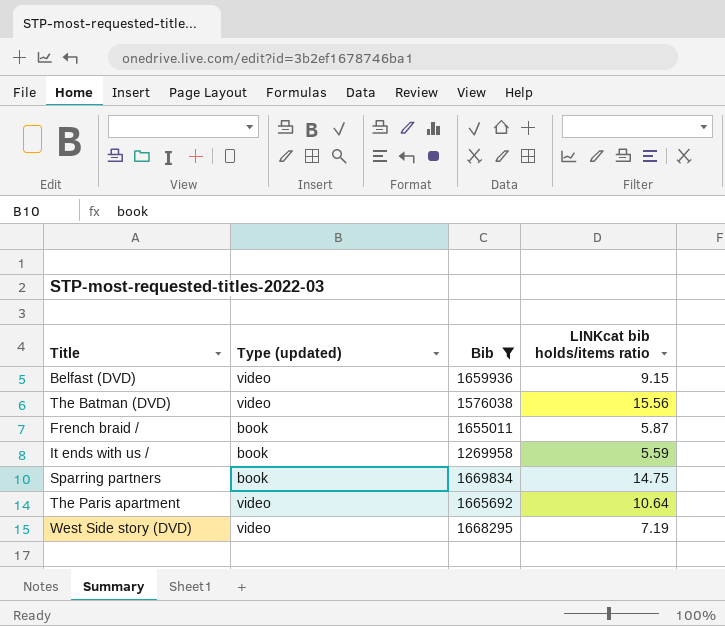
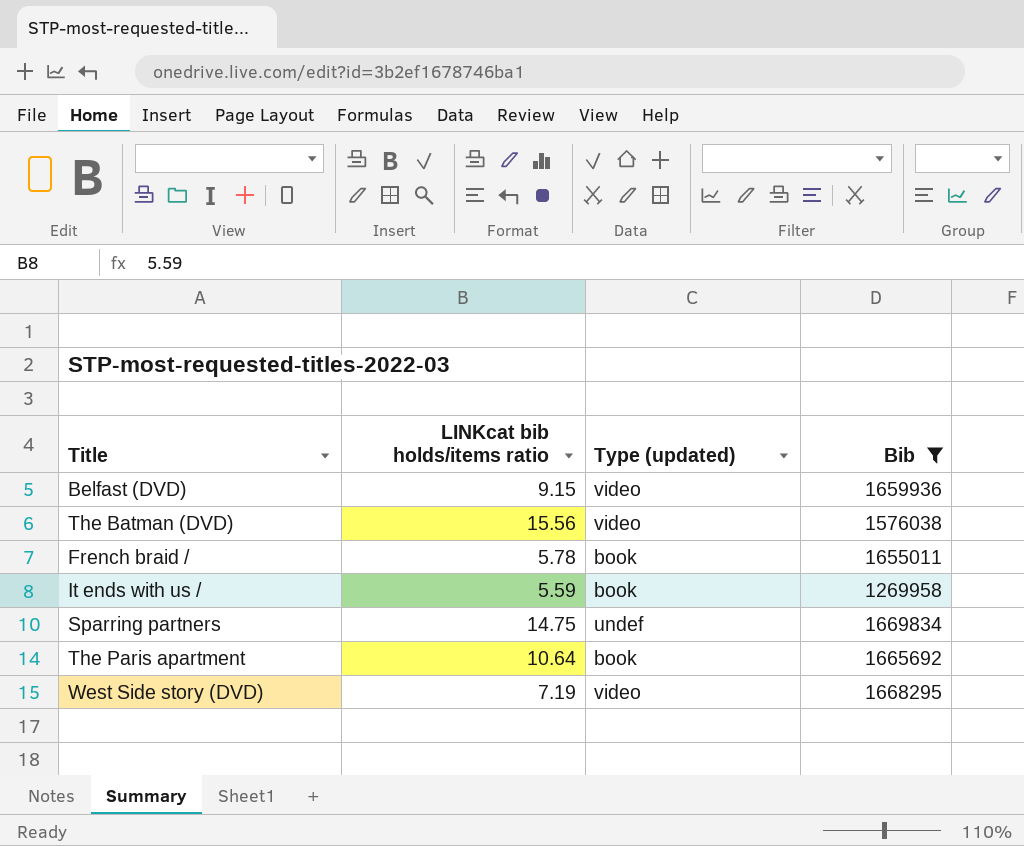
column LINKcat bib holds/items ratio | position: 4 -> 2
French braid / | LINKcat bib holds/items ratio: 5.87 -> 5.78
Sparring partners | Type (updated): book -> undef
The Paris apartment | Type (updated): video -> book

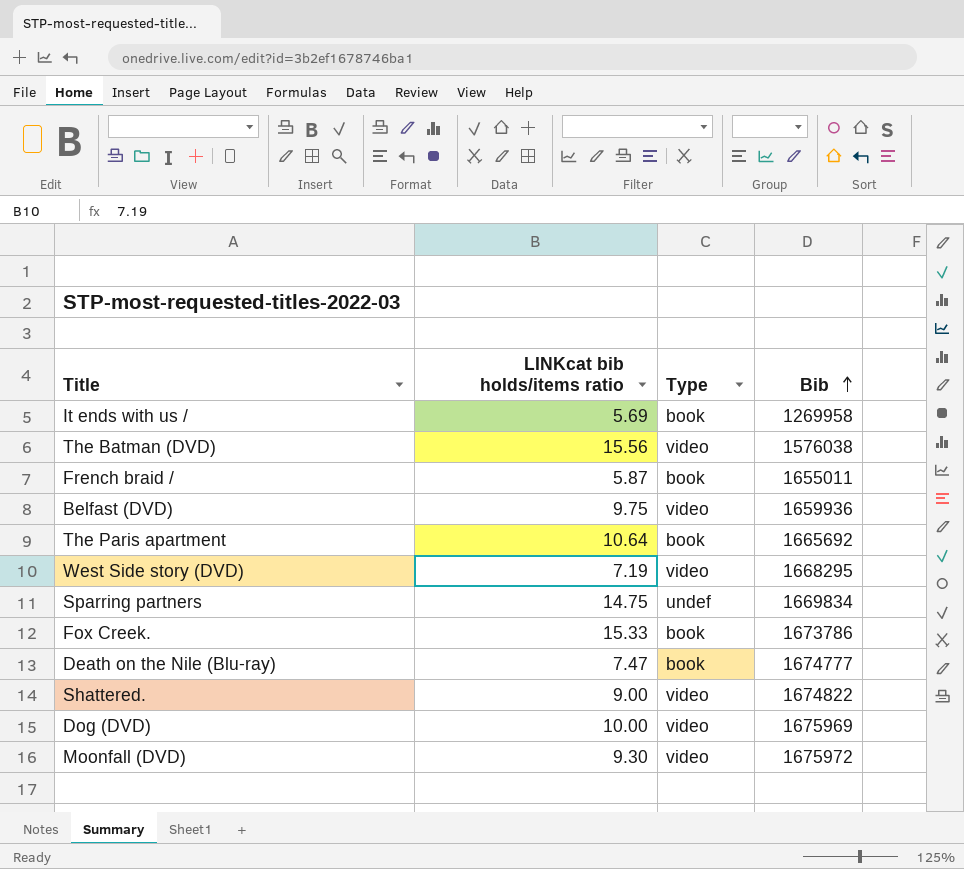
filter: Bib <= 1669834 -> none
row order: none -> Bib ascending
column name: Type (updated) -> Type
It ends with us / | LINKcat bib holds/items ratio: 5.59 -> 5.69
French braid / | LINKcat bib holds/items ratio: 5.78 -> 5.87
Belfast (DVD) | LINKcat bib holds/items ratio: 9.15 -> 9.75

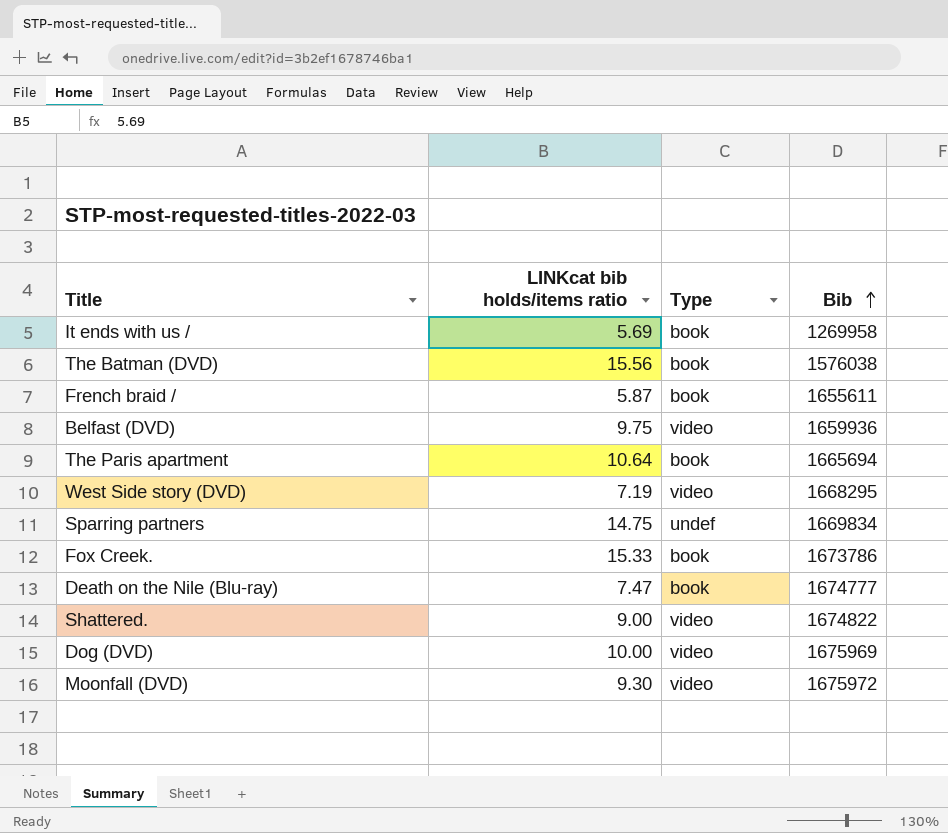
The Batman (DVD) | Type: video -> book
French braid / | Bib: 1655011 -> 1655611
The Paris apartment | Bib: 1665692 -> 1665694

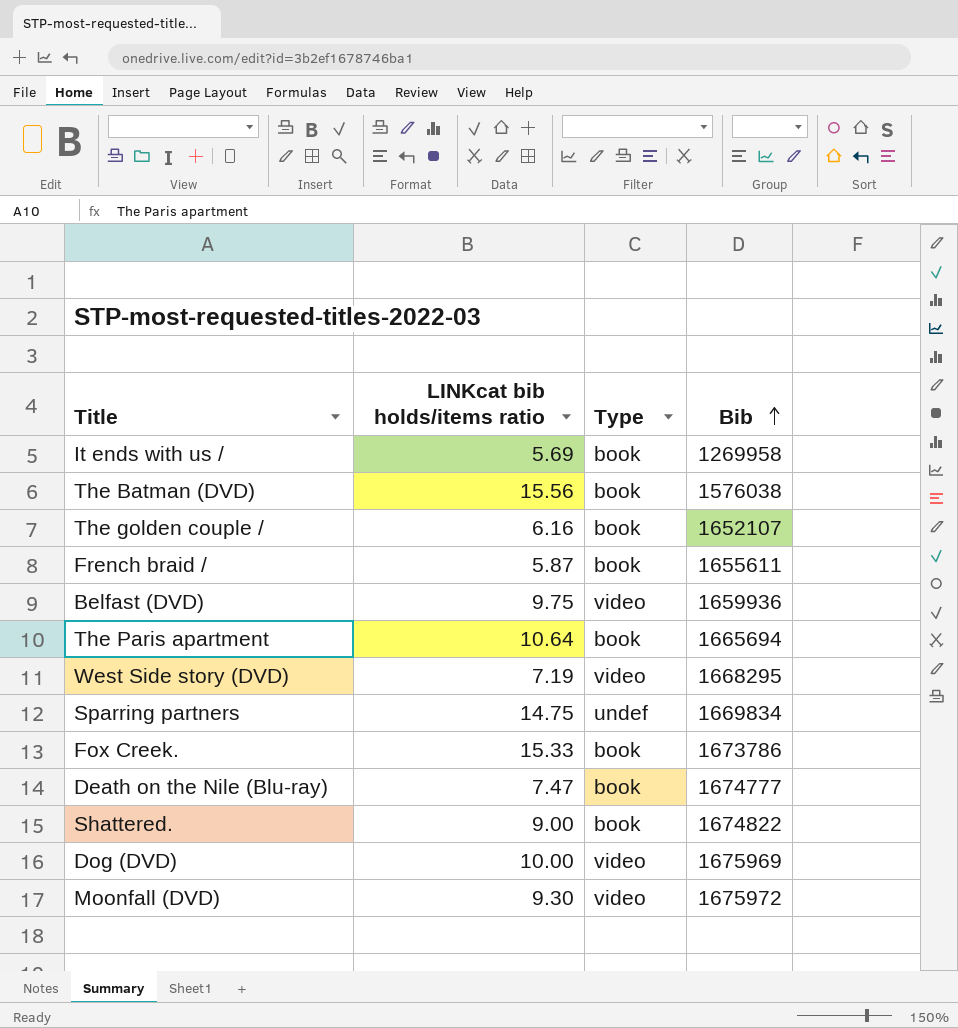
row The golden couple /: none -> 6.16 | book | 1652107
Shattered. | Type: video -> book

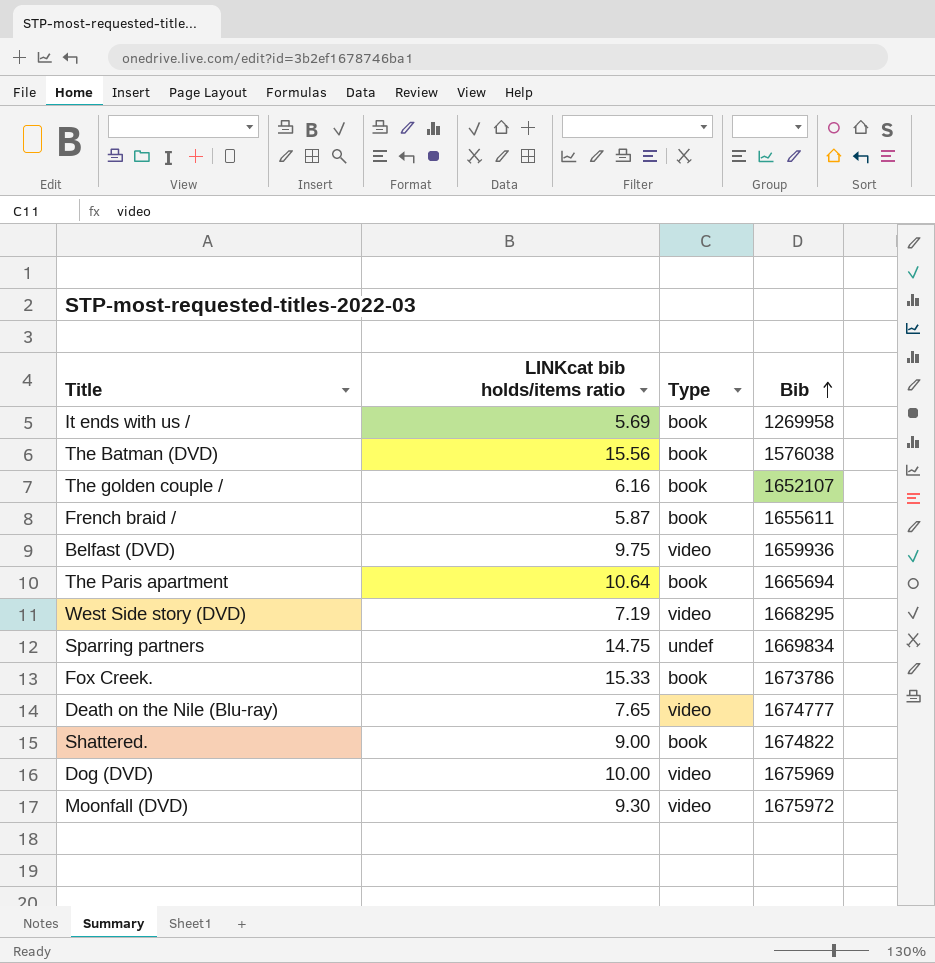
Death on the Nile (Blu-ray) | LINKcat bib holds/items ratio: 7.47 -> 7.65
Death on the Nile (Blu-ray) | Type: book -> video

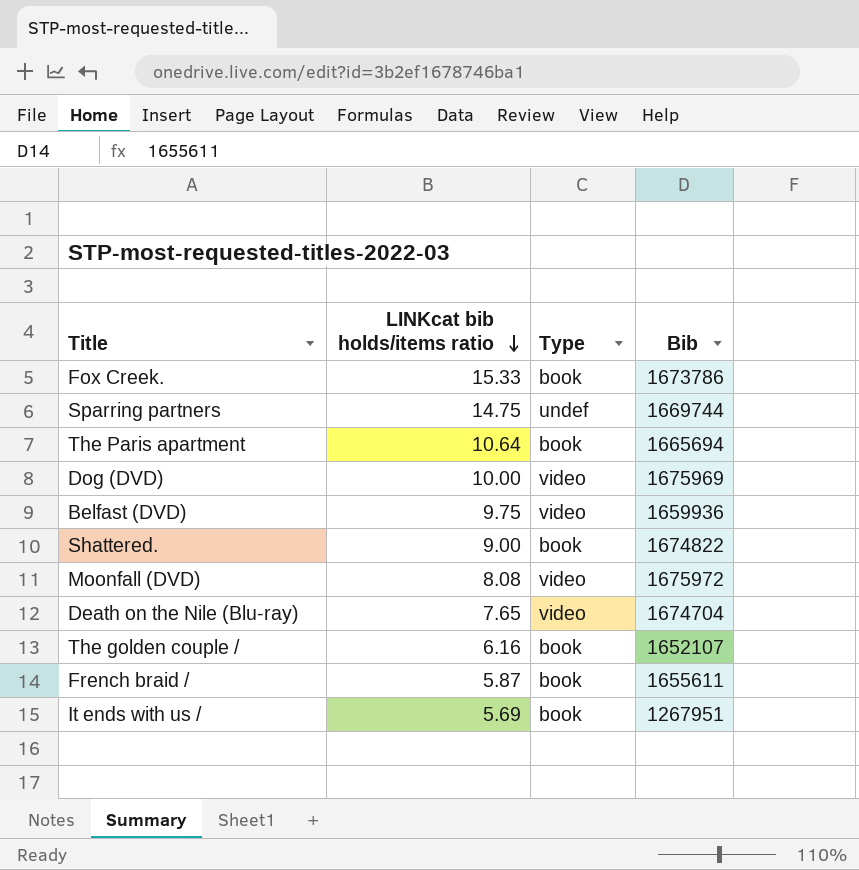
row order: Bib ascending -> LINKcat bib holds/items ratio descending
row The Batman (DVD): 15.56 | book | 1576038 -> none
row West Side story (DVD): 7.19 | video | 1668295 -> none
Sparring partners | Bib: 1669834 -> 1669744
Moonfall (DVD) | LINKcat bib holds/items ratio: 9.30 -> 8.08
Death on the Nile (Blu-ray) | Bib: 1674777 -> 1674704
It ends with us / | Bib: 1269958 -> 1267951

